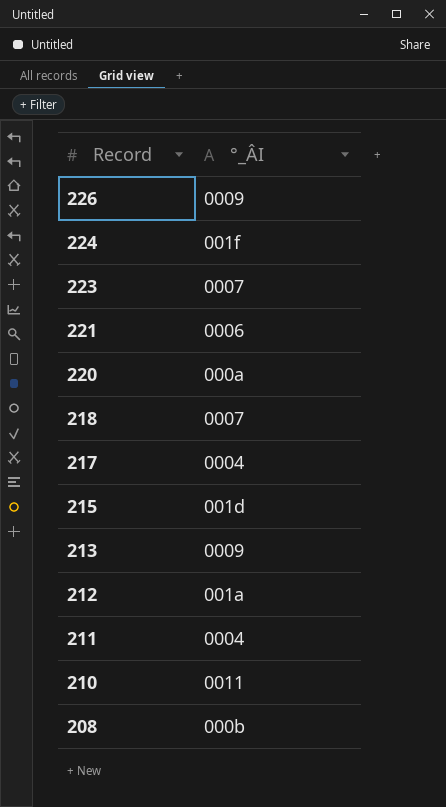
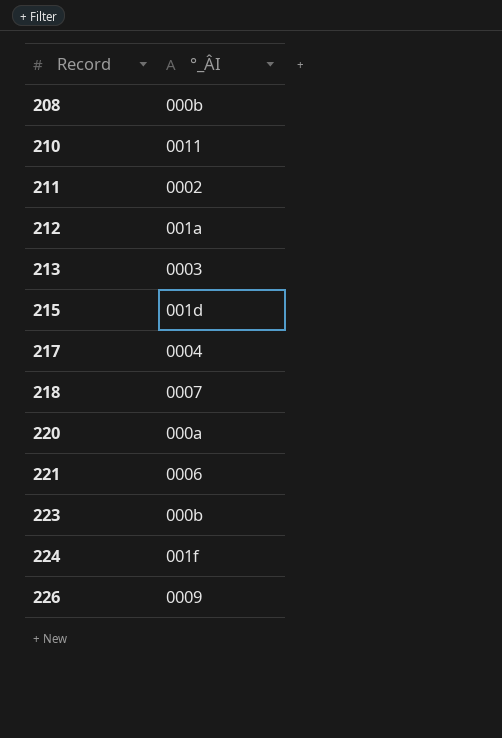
row order: Record descending -> Record ascending
211 | °_ÂI: 0004 -> 0002
213 | °_ÂI: 0009 -> 0003
223 | °_ÂI: 0007 -> 000b

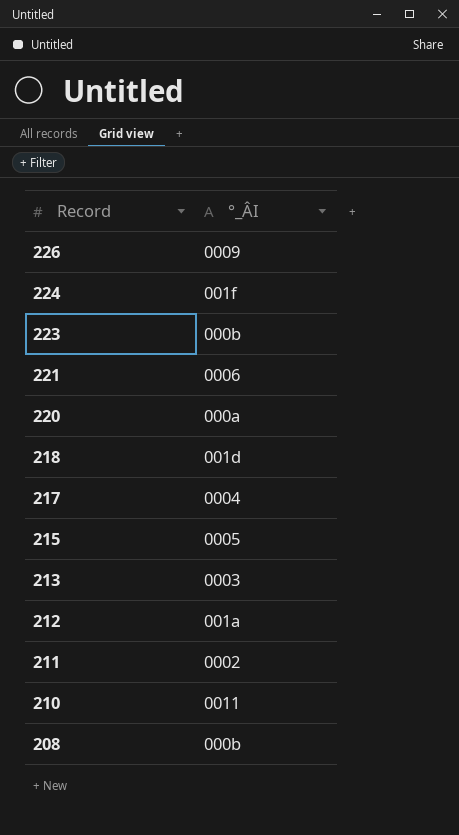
row order: Record ascending -> Record descending
218 | °_ÂI: 0007 -> 001d
215 | °_ÂI: 001d -> 0005

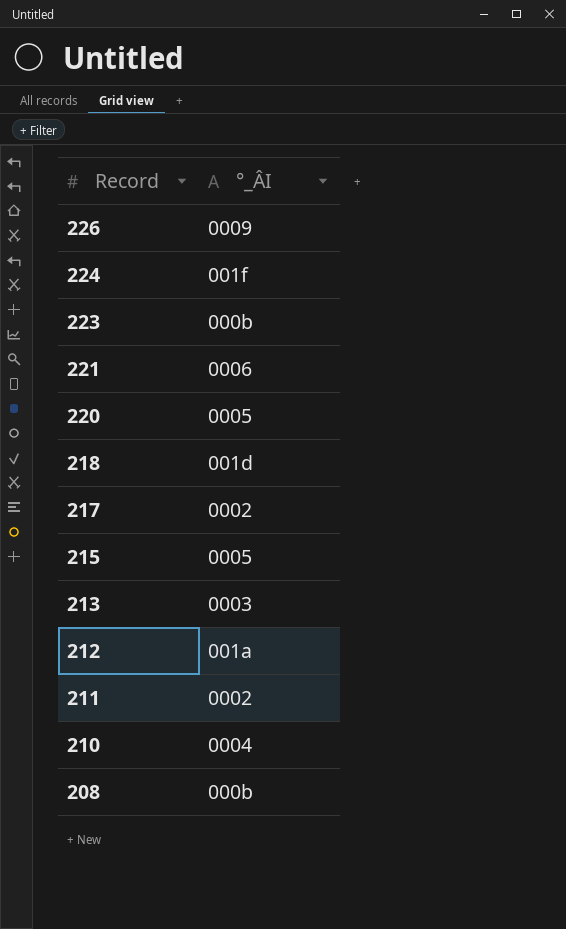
220 | °_ÂI: 000a -> 0005
217 | °_ÂI: 0004 -> 0002
210 | °_ÂI: 0011 -> 0004

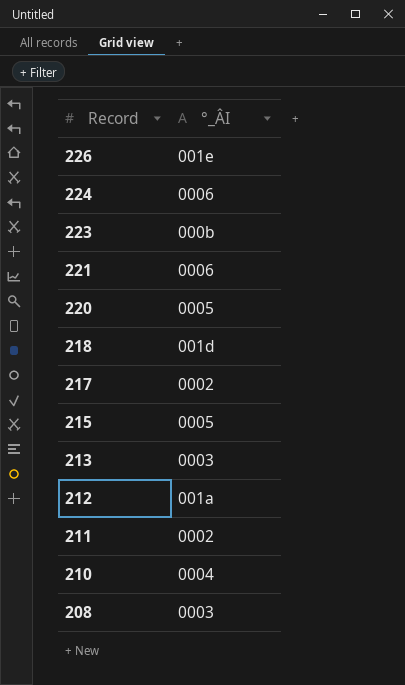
226 | °_ÂI: 0009 -> 001e
224 | °_ÂI: 001f -> 0006
208 | °_ÂI: 000b -> 0003

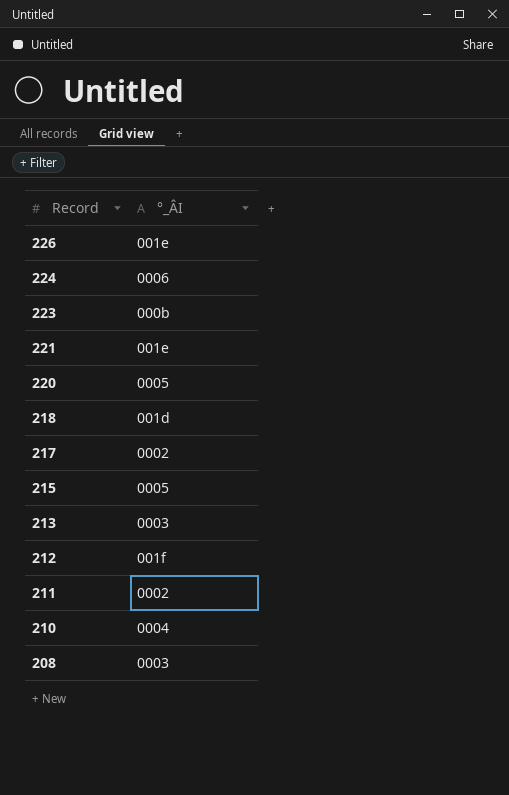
221 | °_ÂI: 0006 -> 001e
212 | °_ÂI: 001a -> 001f

